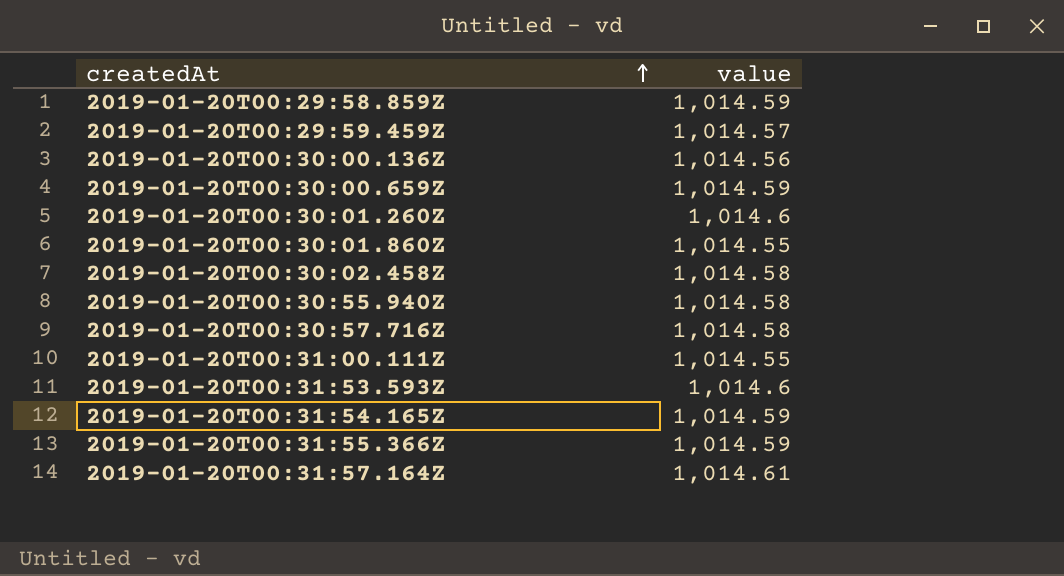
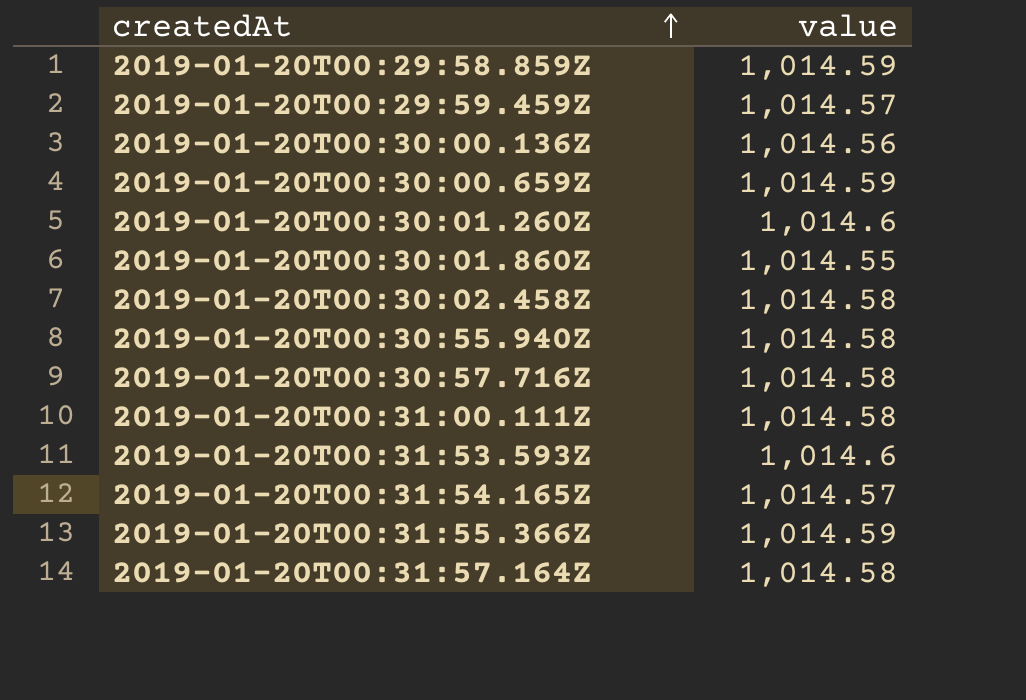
2019-01-20T00:31:00.111Z | value: 1,014.55 -> 1,014.58
2019-01-20T00:31:54.165Z | value: 1,014.59 -> 1,014.57
2019-01-20T00:31:57.164Z | value: 1,014.61 -> 1,014.58

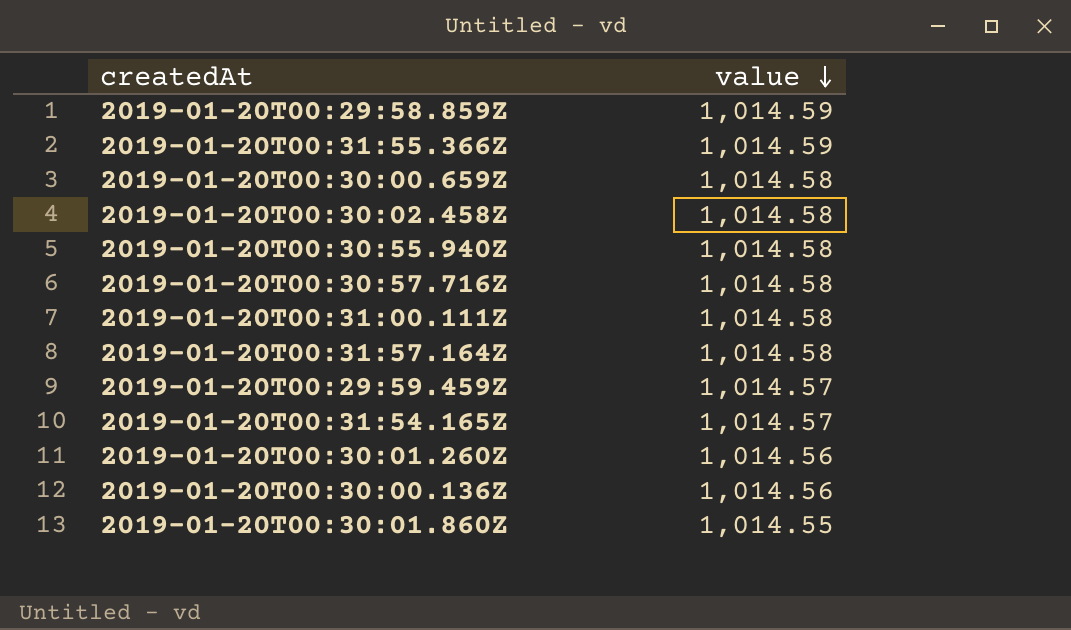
row order: createdAt ascending -> value descending
row 2019-01-20T00:31:53.593Z: 1,014.6 -> none
2019-01-20T00:30:00.659Z | value: 1,014.59 -> 1,014.58
2019-01-20T00:30:01.260Z | value: 1,014.6 -> 1,014.56

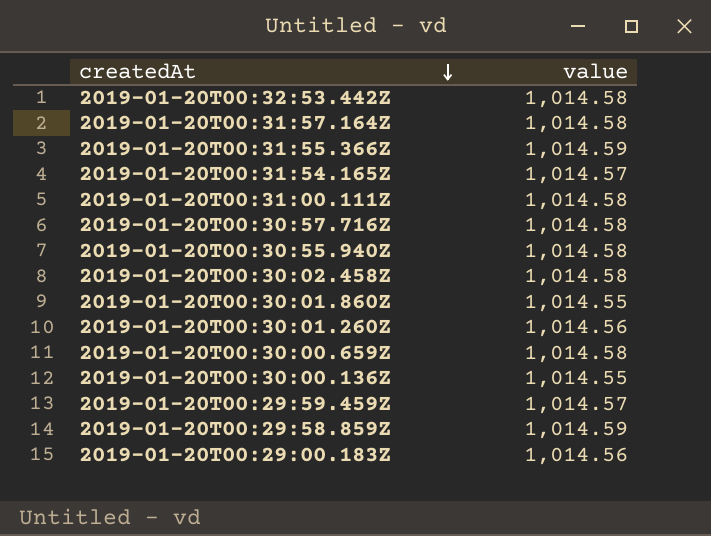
row order: value descending -> createdAt descending
row 2019-01-20T00:32:53.442Z: none -> 1,014.58
2019-01-20T00:30:00.136Z | value: 1,014.56 -> 1,014.55
row 2019-01-20T00:29:00.183Z: none -> 1,014.56

